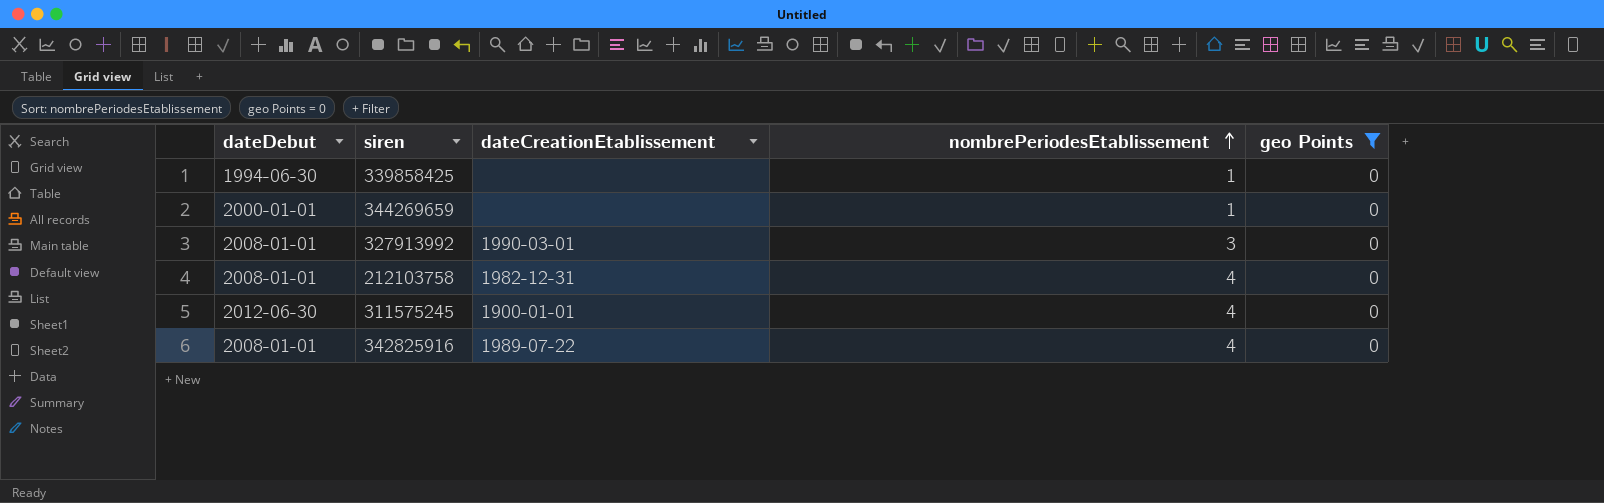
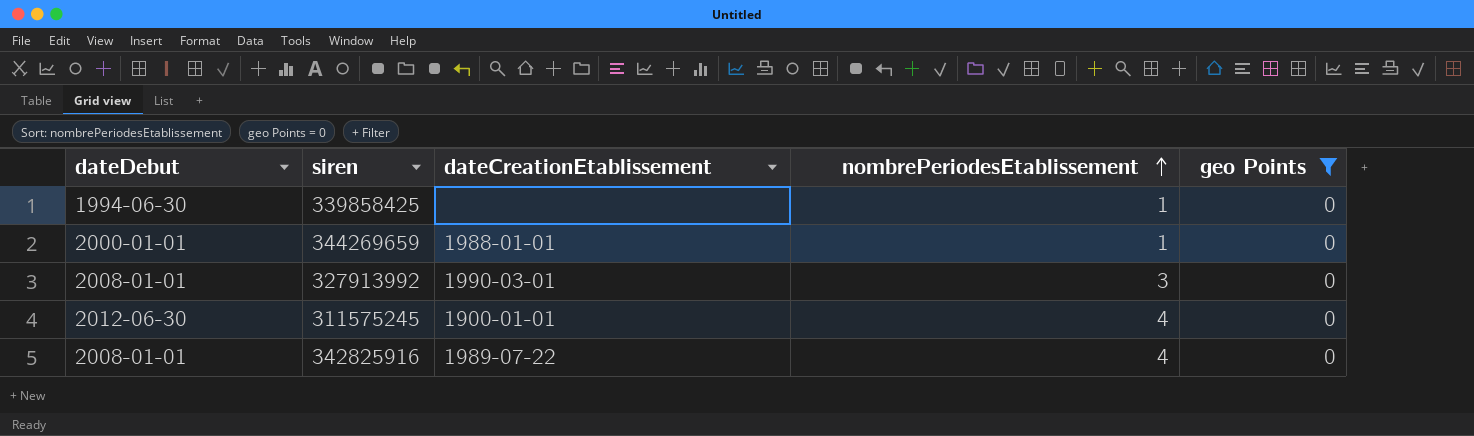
row 212103758: 2008-01-01 | 1982-12-31 | 4 | 0 -> none
344269659 | dateCreationEtablissement: none -> 1988-01-01

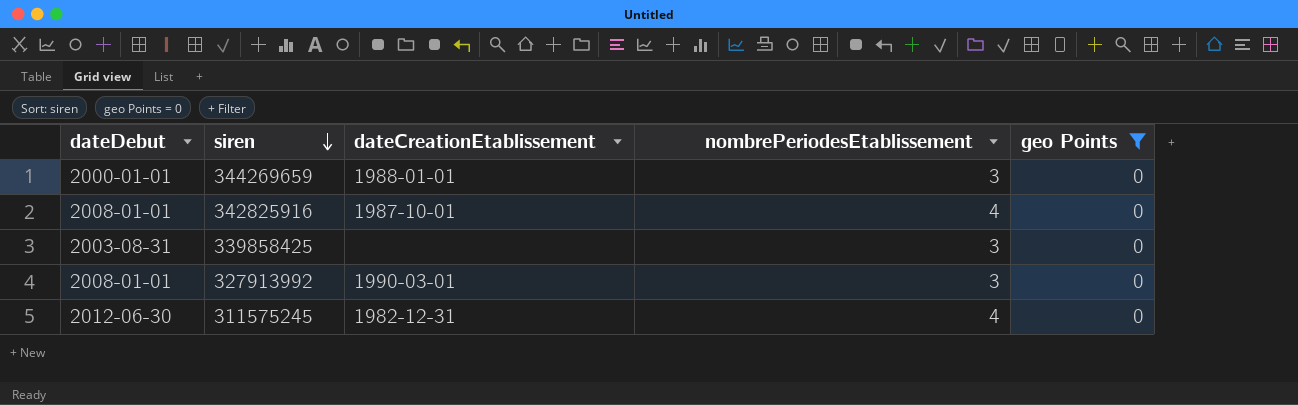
row order: nombrePeriodesEtablissement ascending -> siren descending
344269659 | nombrePeriodesEtablissement: 1 -> 3
342825916 | dateCreationEtablissement: 1989-07-22 -> 1987-10-01
339858425 | dateDebut: 1994-06-30 -> 2003-08-31
339858425 | nombrePeriodesEtablissement: 1 -> 3
311575245 | dateCreationEtablissement: 1900-01-01 -> 1982-12-31

